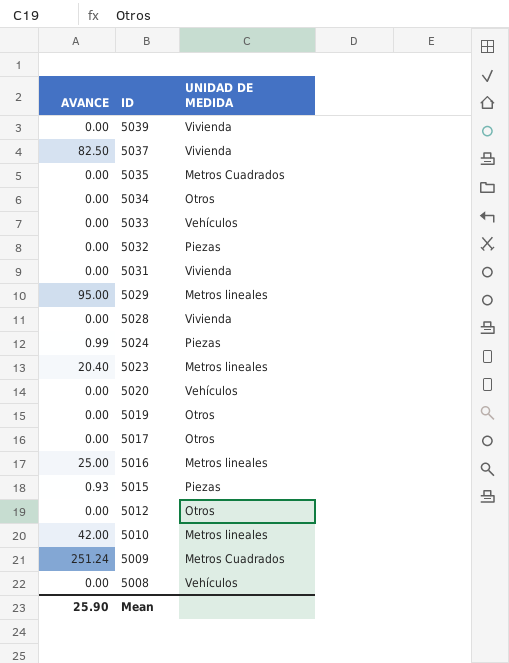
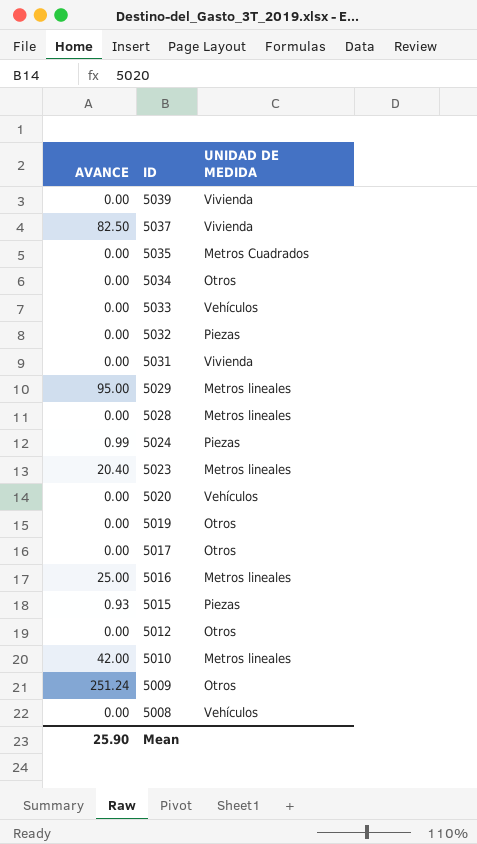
5028 | UNIDAD DE MEDIDA: Vivienda -> Metros lineales
5009 | UNIDAD DE MEDIDA: Metros Cuadrados -> Otros

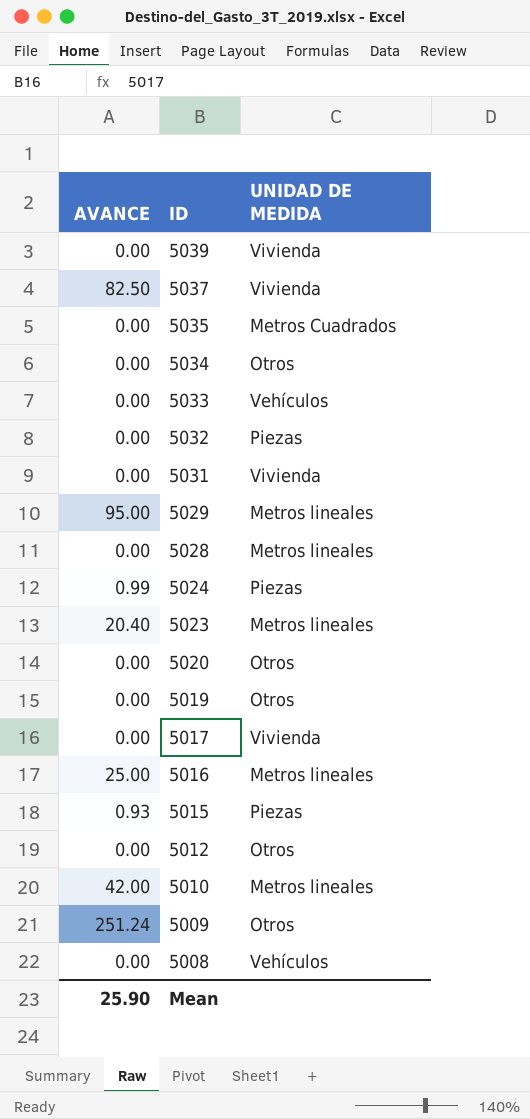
5020 | UNIDAD DE MEDIDA: Vehículos -> Otros
5017 | UNIDAD DE MEDIDA: Otros -> Vivienda

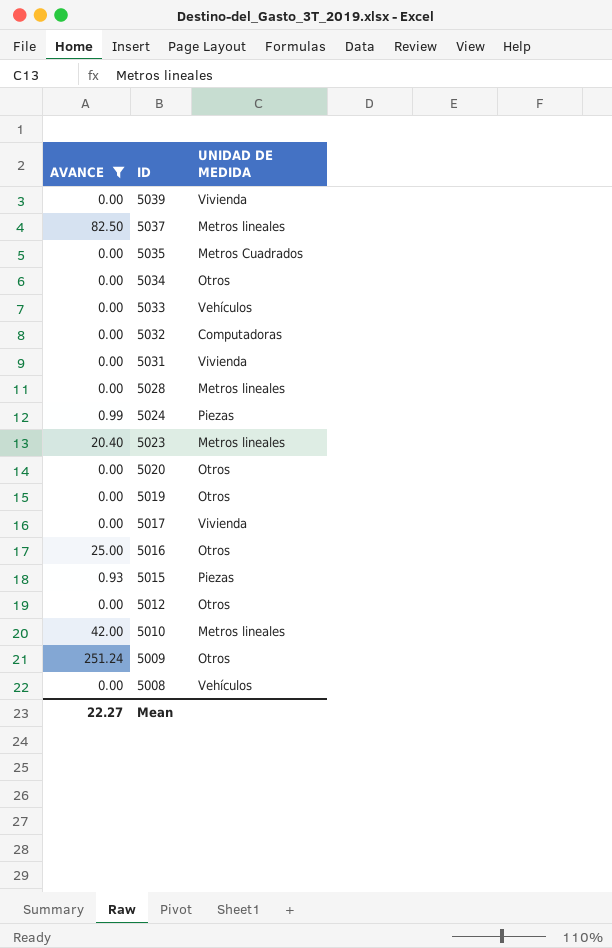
filter: none -> AVANCE != 95.00
5037 | UNIDAD DE MEDIDA: Vivienda -> Metros lineales
5032 | UNIDAD DE MEDIDA: Piezas -> Computadoras
5016 | UNIDAD DE MEDIDA: Metros lineales -> Otros
Mean | AVANCE: 25.90 -> 22.27

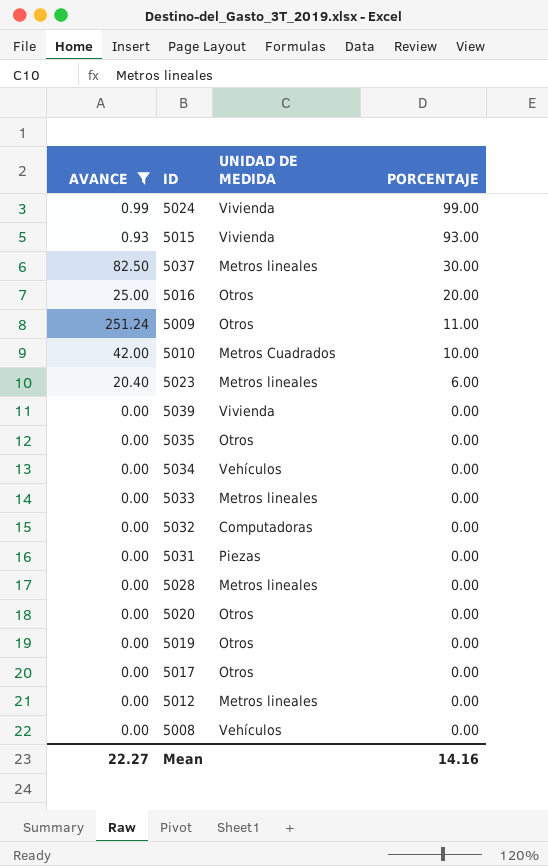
row order: ID descending -> PORCENTAJE descending
column PORCENTAJE | position: none -> 4
5024 | UNIDAD DE MEDIDA: Piezas -> Vivienda
5015 | UNIDAD DE MEDIDA: Piezas -> Vivienda
5010 | UNIDAD DE MEDIDA: Metros lineales -> Metros Cuadrados
5035 | UNIDAD DE MEDIDA: Metros Cuadrados -> Otros
5034 | UNIDAD DE MEDIDA: Otros -> Vehículos
5033 | UNIDAD DE MEDIDA: Vehículos -> Metros lineales
5031 | UNIDAD DE MEDIDA: Vivienda -> Piezas
5017 | UNIDAD DE MEDIDA: Vivienda -> Otros
5012 | UNIDAD DE MEDIDA: Otros -> Metros lineales

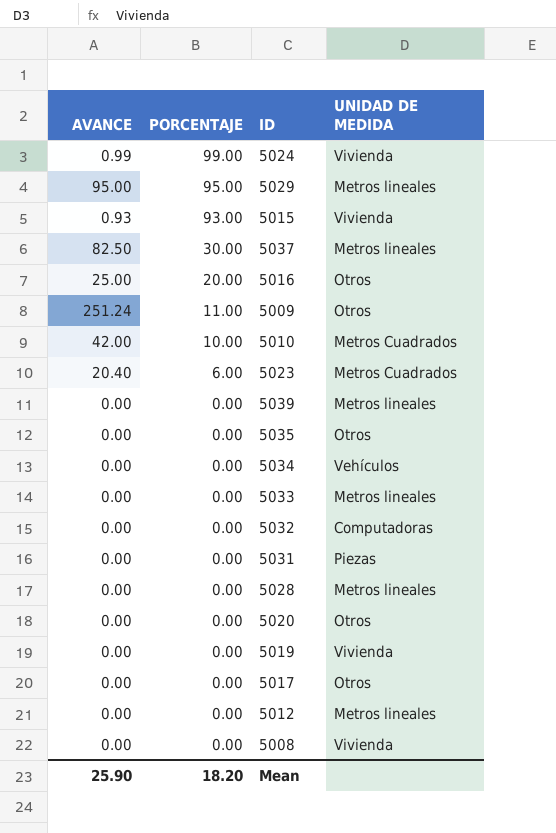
filter: AVANCE != 95.00 -> none
column PORCENTAJE | position: 4 -> 2
5023 | UNIDAD DE MEDIDA: Metros lineales -> Metros Cuadrados
5039 | UNIDAD DE MEDIDA: Vivienda -> Metros lineales
5019 | UNIDAD DE MEDIDA: Otros -> Vivienda
5008 | UNIDAD DE MEDIDA: Vehículos -> Vivienda
Mean | AVANCE: 22.27 -> 25.90
Mean | PORCENTAJE: 14.16 -> 18.20

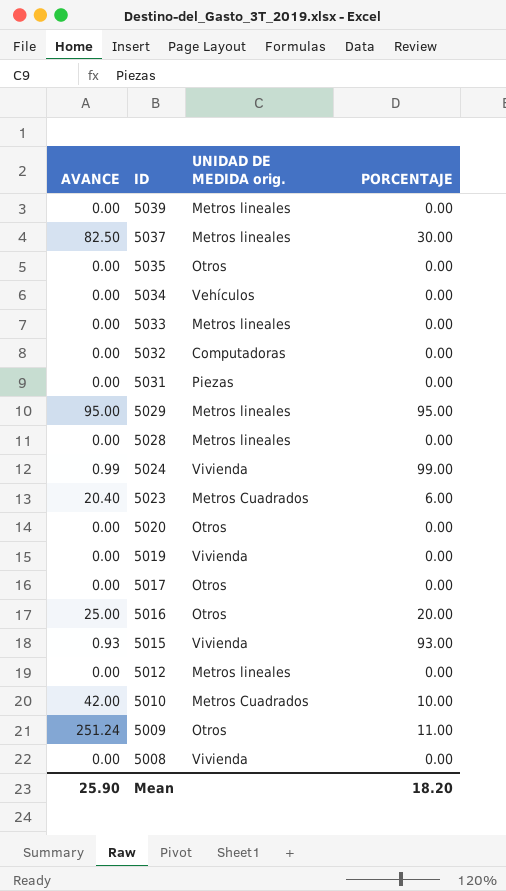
row order: PORCENTAJE descending -> ID descending
column name: UNIDAD DE MEDIDA -> UNIDAD DE MEDIDA orig.
column PORCENTAJE | position: 2 -> 4

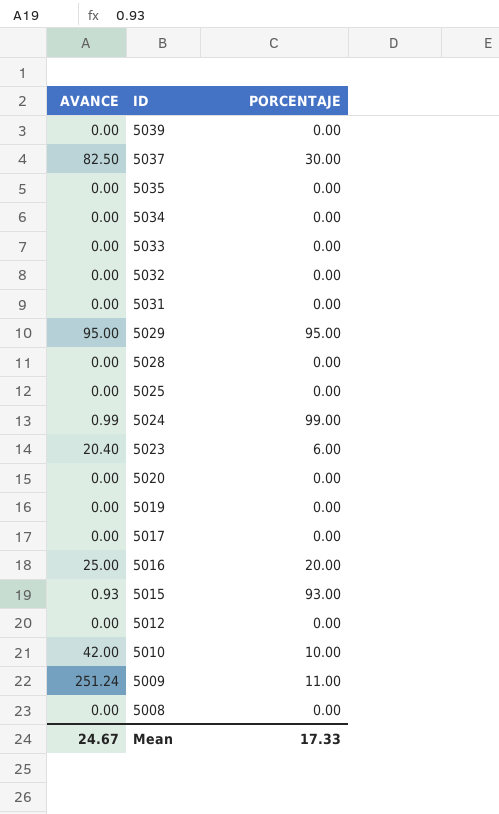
column UNIDAD DE MEDIDA orig. | position: 3 -> none
row 5025: none -> 0.00 | 0.00
Mean | AVANCE: 25.90 -> 24.67
Mean | PORCENTAJE: 18.20 -> 17.33

